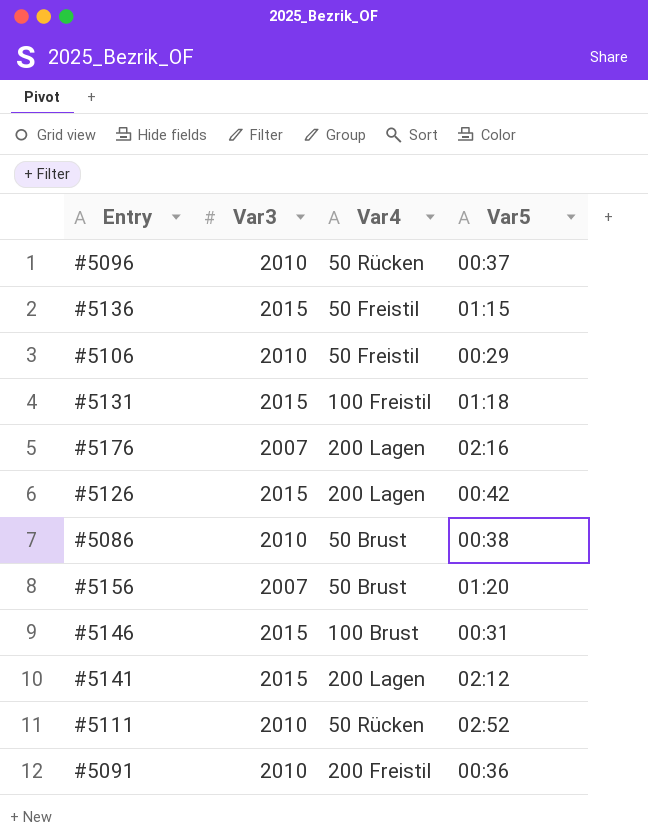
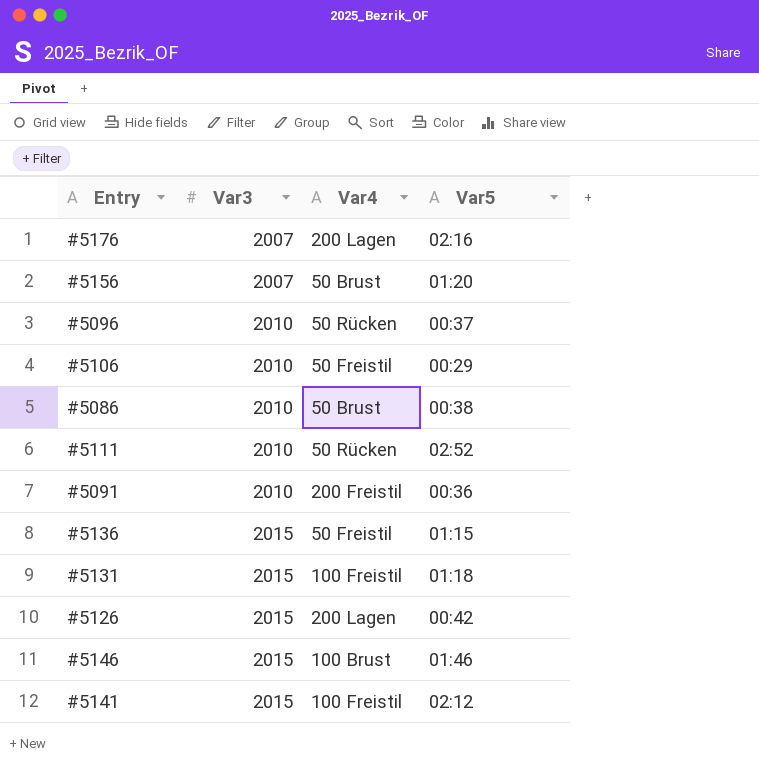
row order: none -> Var3 ascending
#5146 | Var5: 00:31 -> 01:46
#5141 | Var4: 200 Lagen -> 100 Freistil

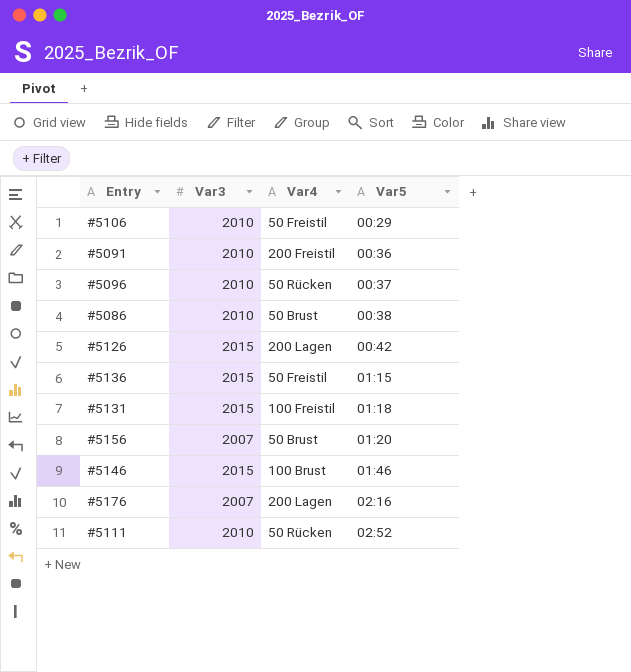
row order: Var3 ascending -> Var5 ascending
row #5141: 2015 | 100 Freistil | 02:12 -> none

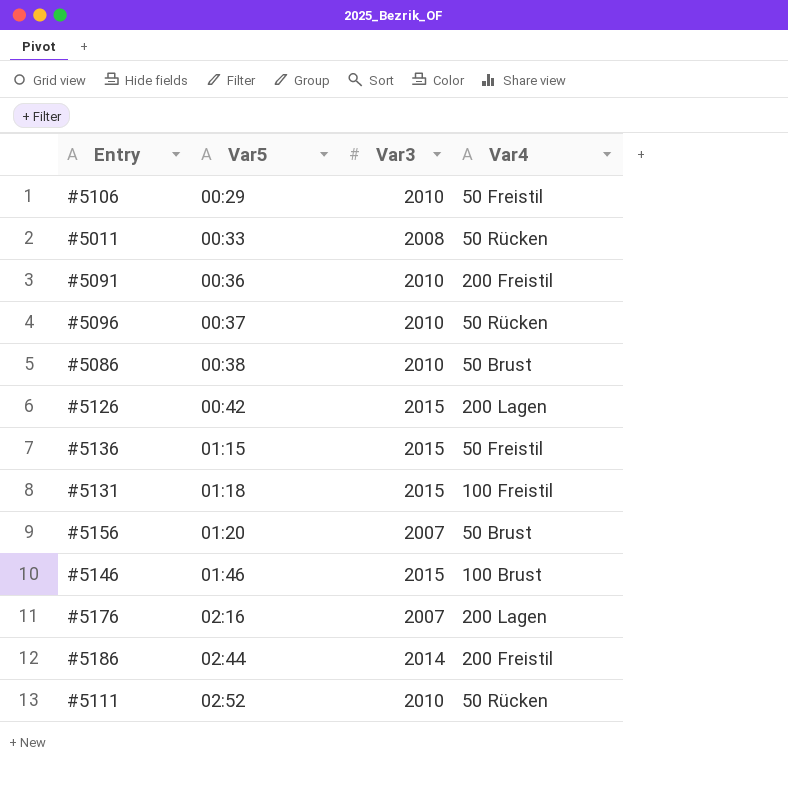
column Var5 | position: 4 -> 2
row #5011: none -> 00:33 | 2008 | 50 Rücken
row #5186: none -> 02:44 | 2014 | 200 Freistil

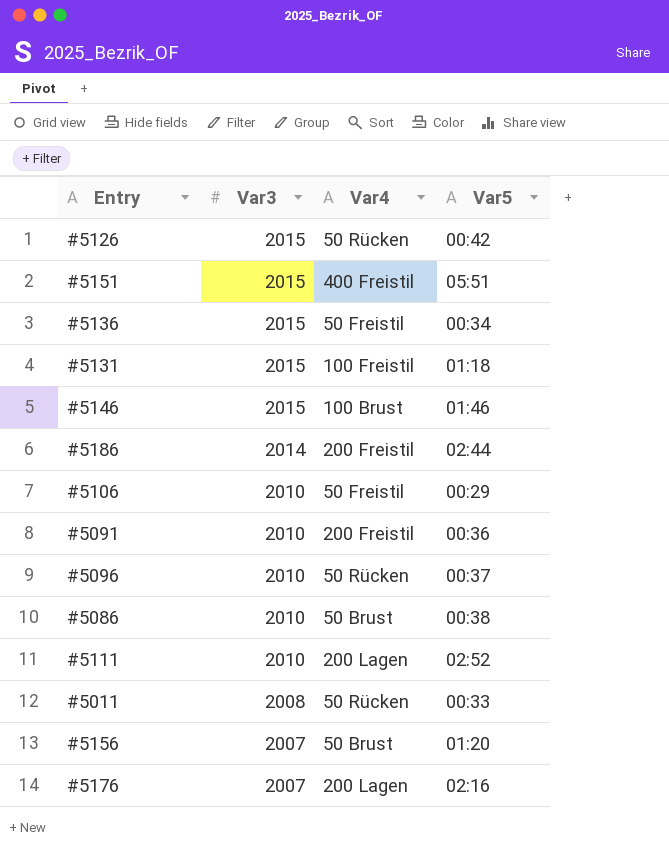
row order: Var5 ascending -> Var3 descending
column Var5 | position: 2 -> 4
#5126 | Var4: 200 Lagen -> 50 Rücken
row #5151: none -> 2015 | 400 Freistil | 05:51
#5136 | Var5: 01:15 -> 00:34
#5111 | Var4: 50 Rücken -> 200 Lagen

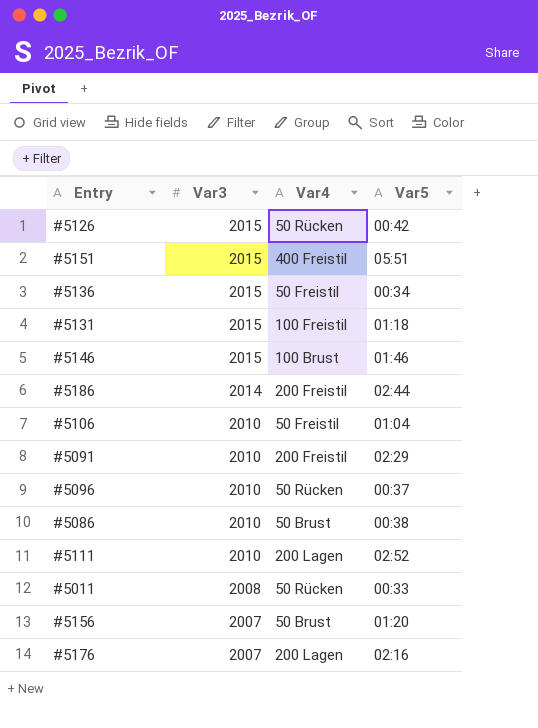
#5106 | Var5: 00:29 -> 01:04
#5091 | Var5: 00:36 -> 02:29

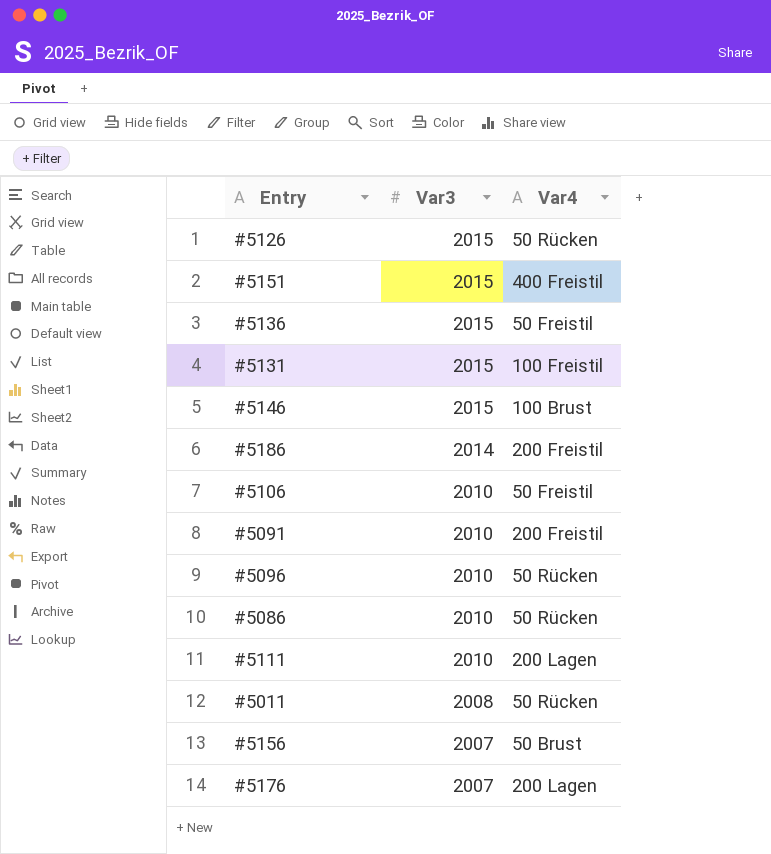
column Var5 | position: 4 -> none
#5086 | Var4: 50 Brust -> 50 Rücken

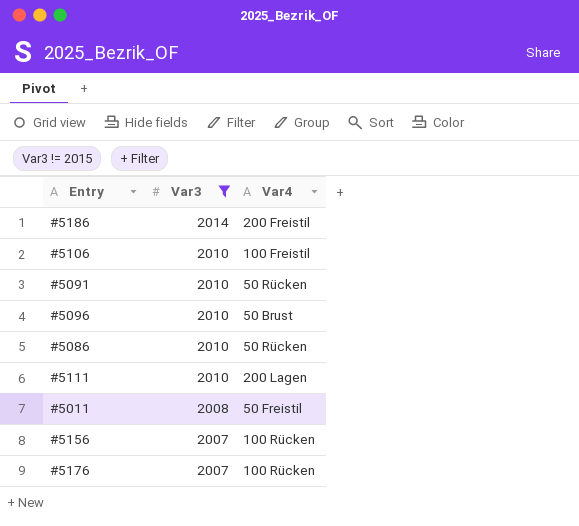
filter: none -> Var3 != 2015
#5106 | Var4: 50 Freistil -> 100 Freistil
#5091 | Var4: 200 Freistil -> 50 Rücken
#5096 | Var4: 50 Rücken -> 50 Brust
#5011 | Var4: 50 Rücken -> 50 Freistil
#5156 | Var4: 50 Brust -> 100 Rücken
#5176 | Var4: 200 Lagen -> 100 Rücken

